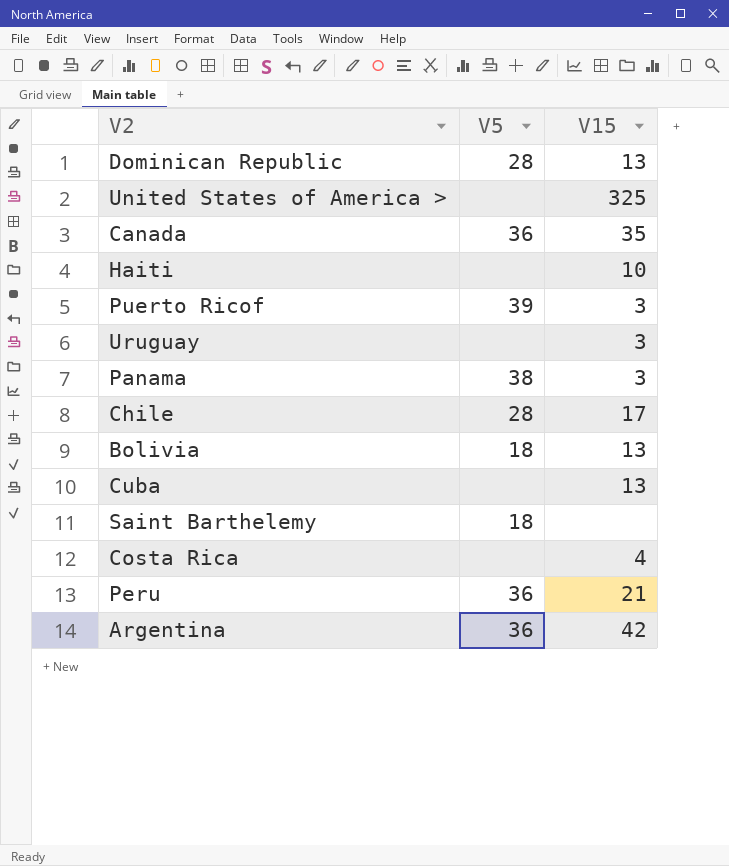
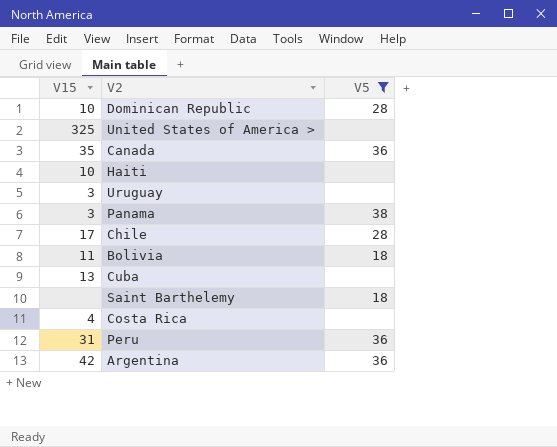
filter: none -> V5 != 39
column V15 | position: 3 -> 1
Dominican Republic | V15: 13 -> 10
Bolivia | V15: 13 -> 11
Peru | V15: 21 -> 31

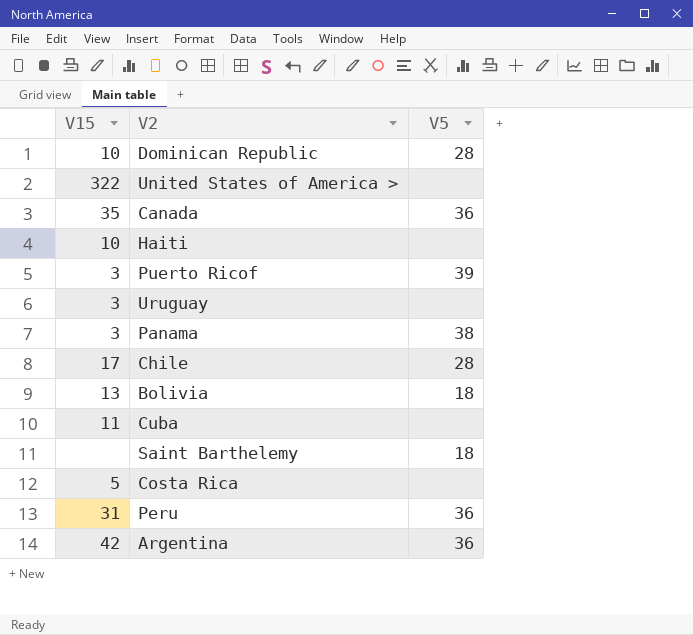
filter: V5 != 39 -> none
United States of America > | V15: 325 -> 322
Bolivia | V15: 11 -> 13
Cuba | V15: 13 -> 11
Costa Rica | V15: 4 -> 5

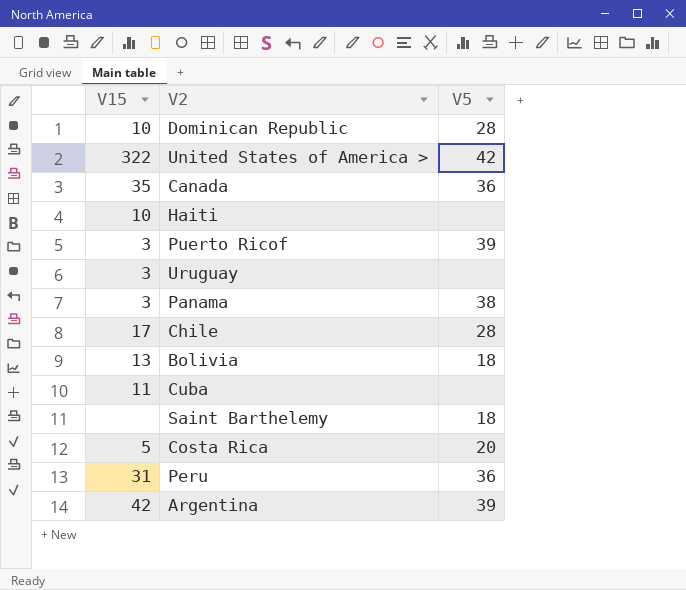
United States of America > | V5: none -> 42
Costa Rica | V5: none -> 20
Argentina | V5: 36 -> 39

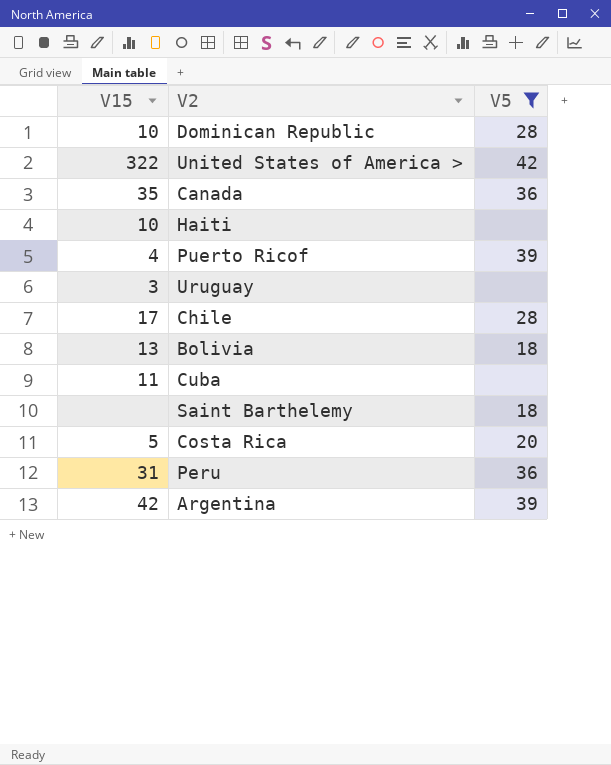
filter: none -> V5 != 38
Puerto Ricof | V15: 3 -> 4

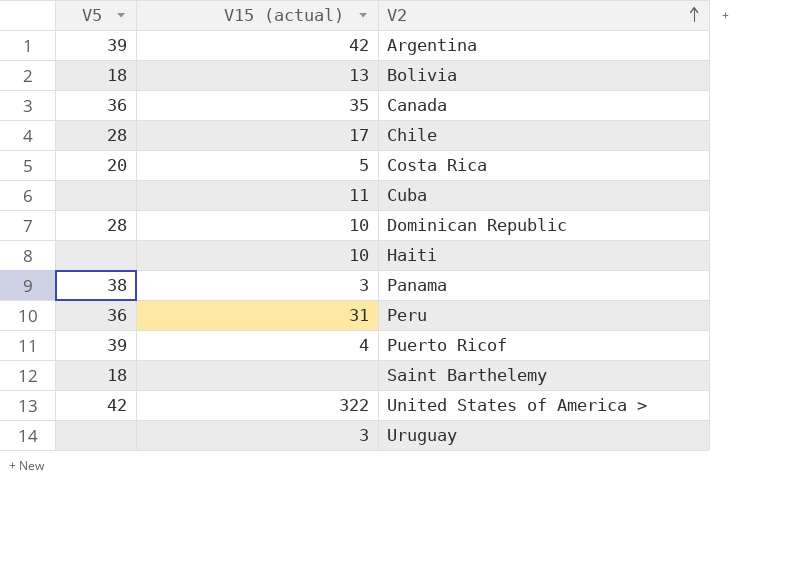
filter: V5 != 38 -> none
row order: none -> V2 ascending
column V5 | position: 3 -> 1
column name: V15 -> V15 (actual)

